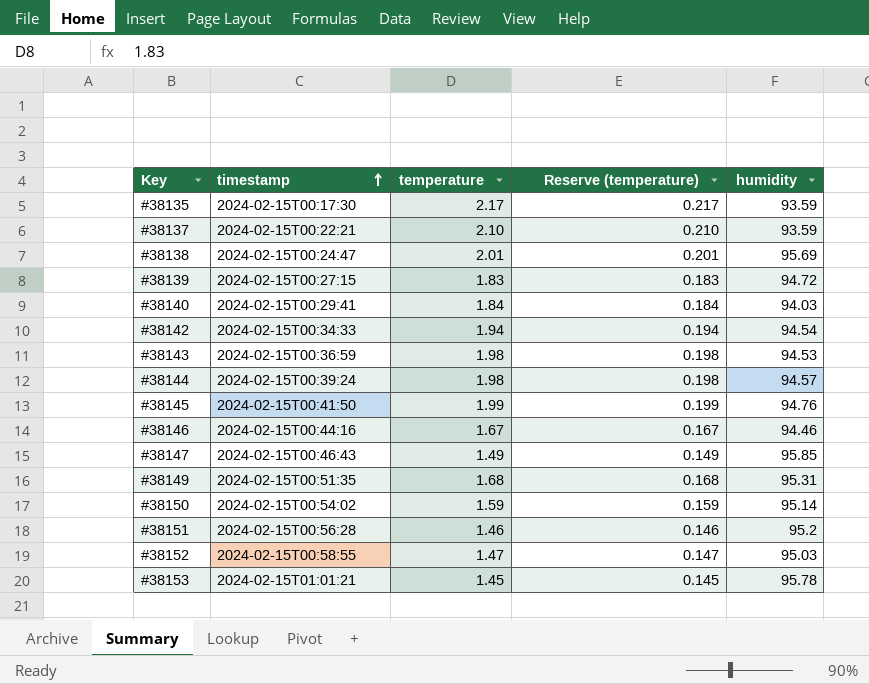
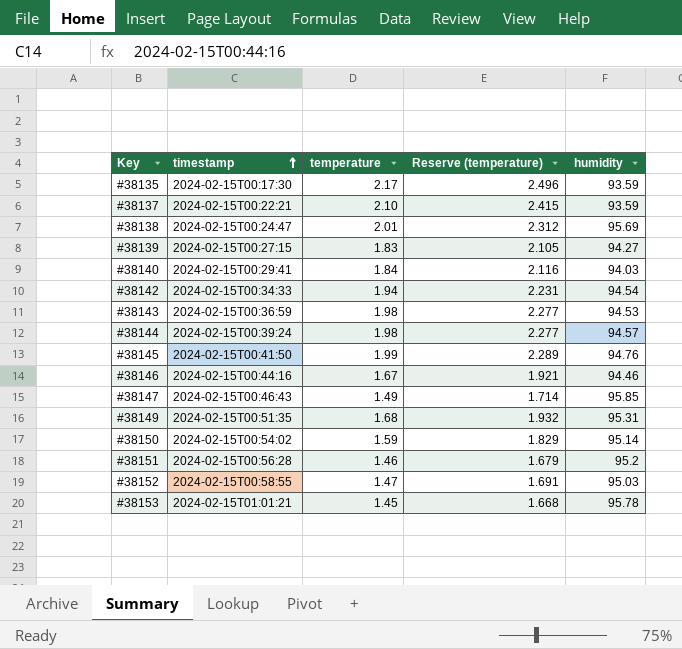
column Reserve (temperature) | formula: [temperature] * 0.1 -> [temperature] * 1.15
#38139 | humidity: 94.72 -> 94.27

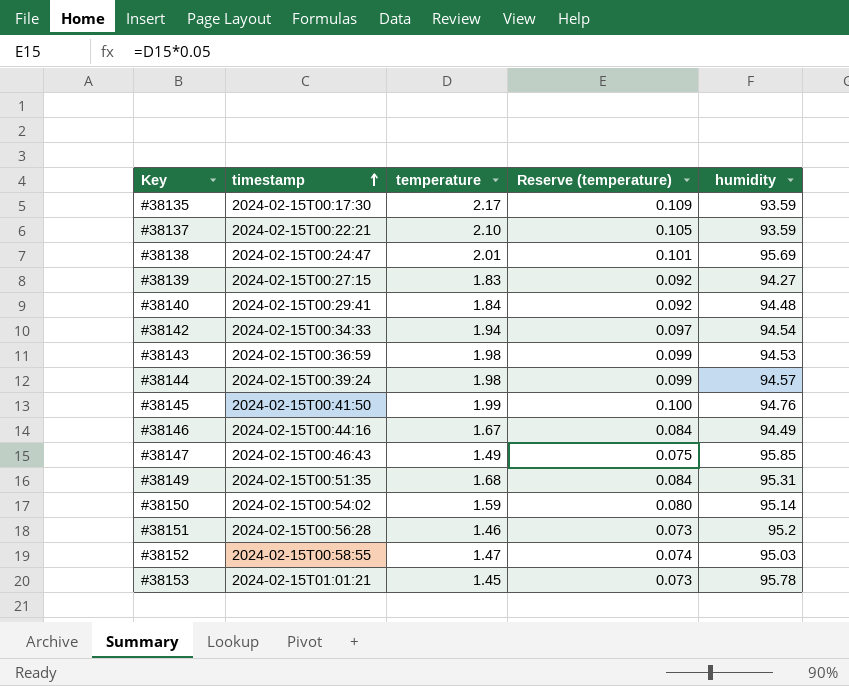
column Reserve (temperature) | formula: [temperature] * 1.15 -> [temperature] * 0.05
#38140 | humidity: 94.03 -> 94.48
#38146 | humidity: 94.46 -> 94.49

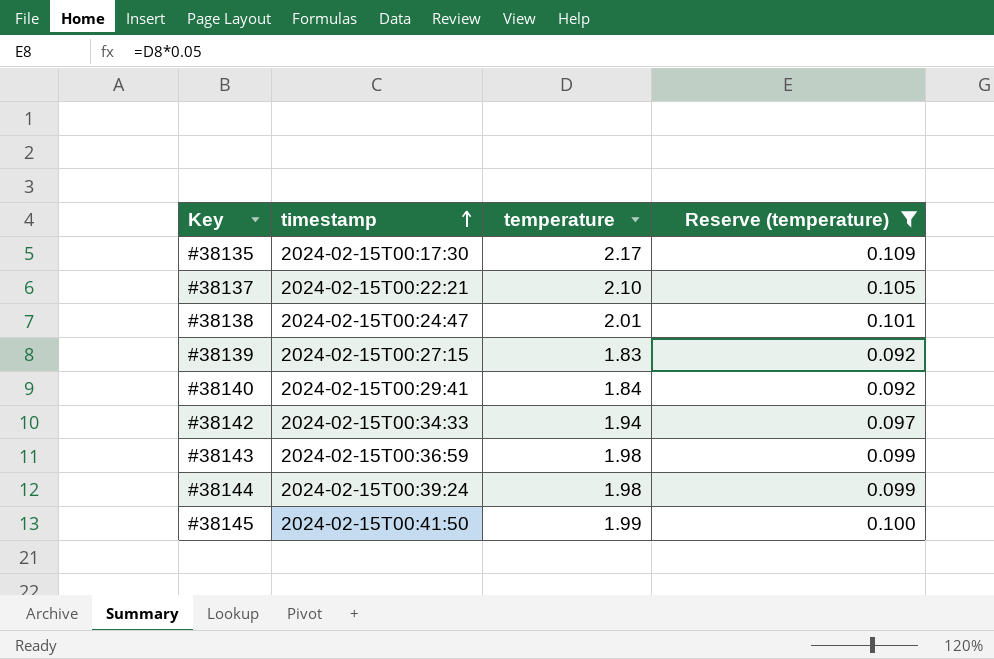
filter: none -> Reserve (temperature) >= 0.092
column humidity | position: 5 -> none

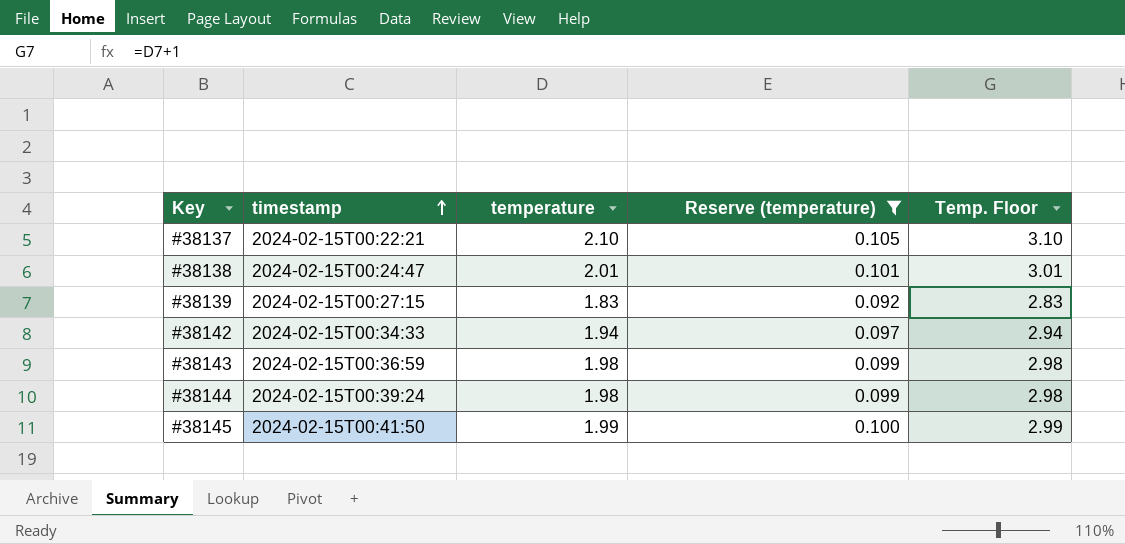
column Temp. Floor | formula: none -> [temperature] + 1
row #38135: 2024-02-15T00:17:30 | 2.17 | 0.109 -> none
row #38140: 2024-02-15T00:29:41 | 1.84 | 0.092 -> none

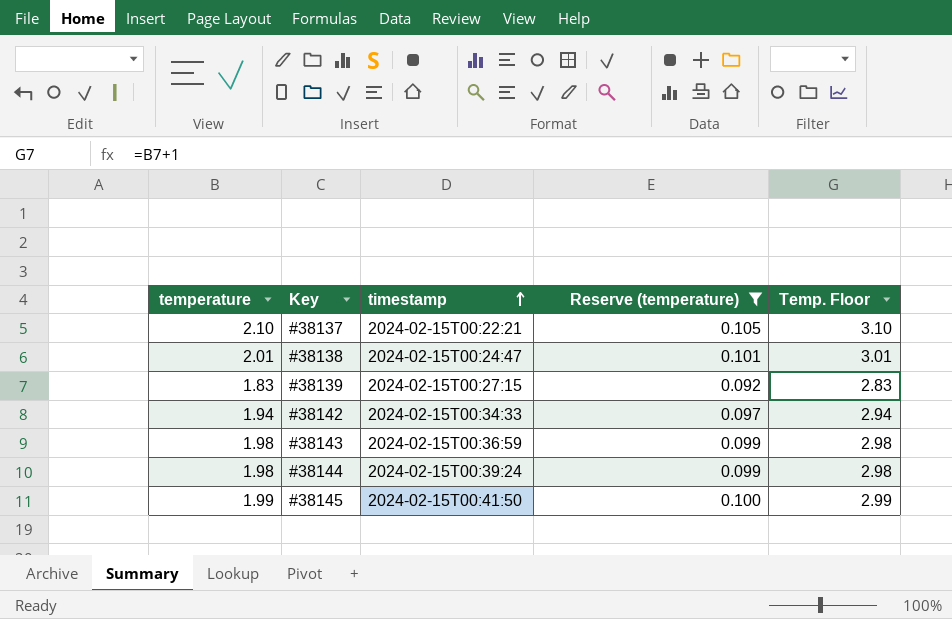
column temperature | position: 3 -> 1

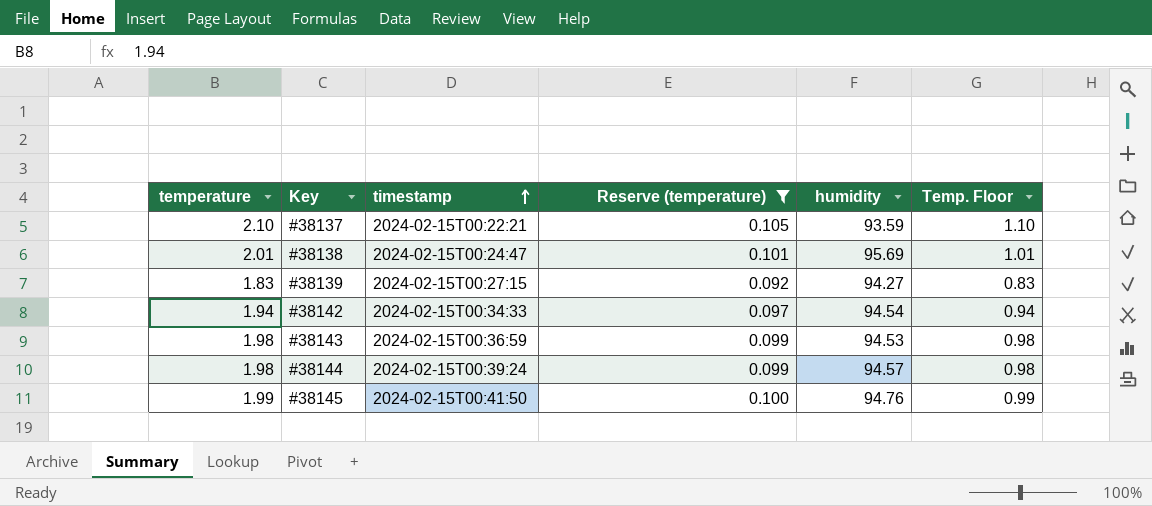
column humidity | position: none -> 5
column Temp. Floor | formula: [temperature] + 1 -> [temperature] - 1

